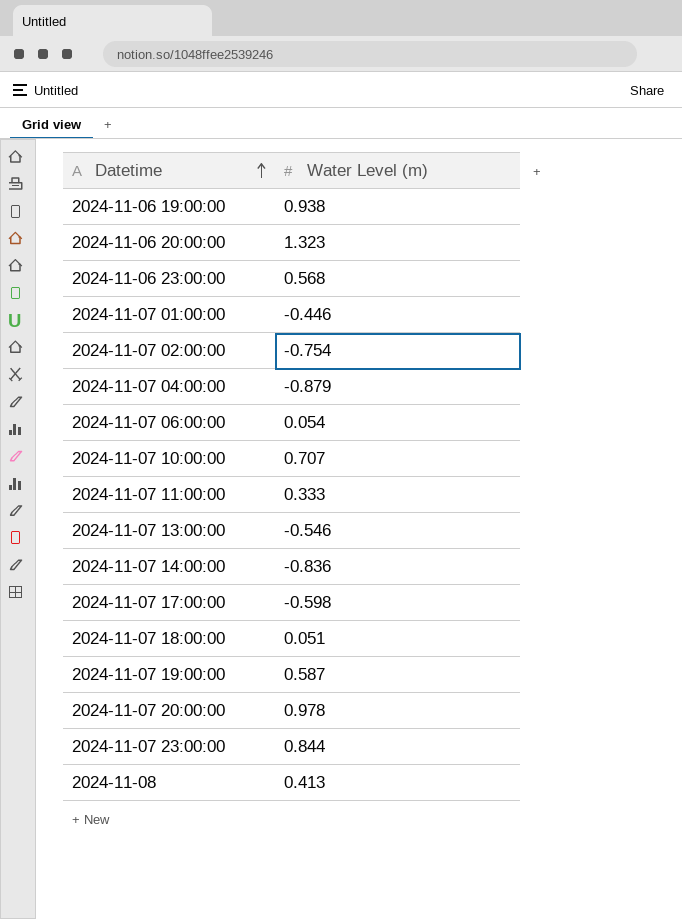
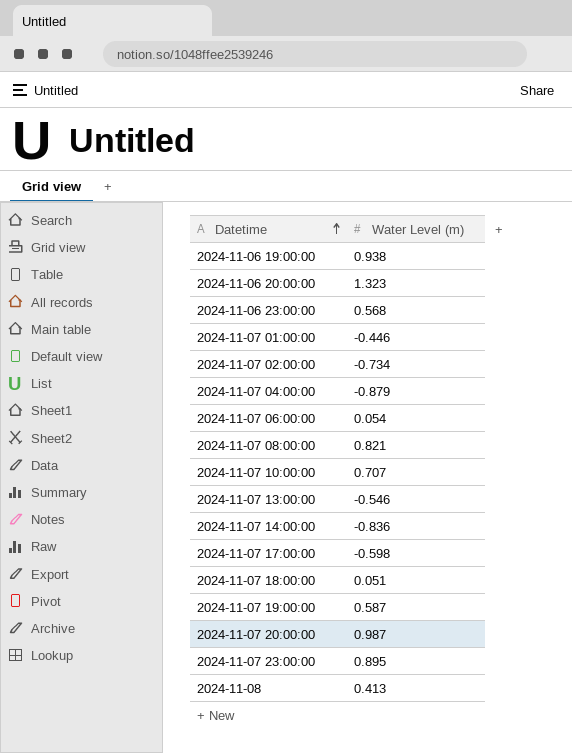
row 2024-11-07 11:00:00: 0.333 -> none
2024-11-07 02:00:00 | Water Level (m): -0.754 -> -0.734
row 2024-11-07 08:00:00: none -> 0.821
2024-11-07 20:00:00 | Water Level (m): 0.978 -> 0.987
2024-11-07 23:00:00 | Water Level (m): 0.844 -> 0.895

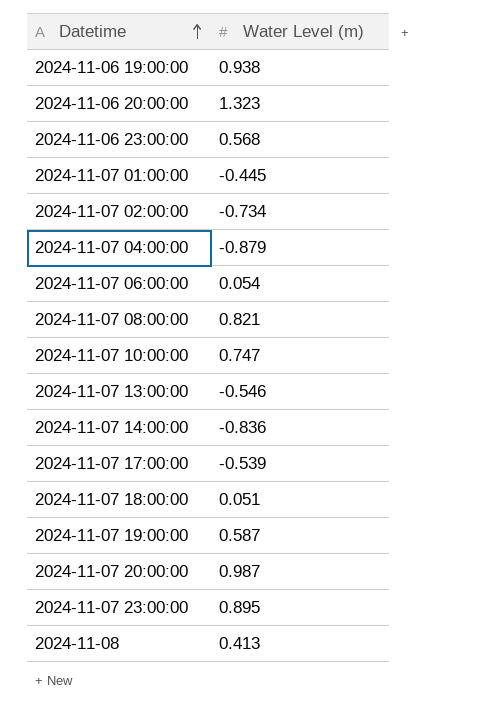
2024-11-07 01:00:00 | Water Level (m): -0.446 -> -0.445
2024-11-07 10:00:00 | Water Level (m): 0.707 -> 0.747
2024-11-07 17:00:00 | Water Level (m): -0.598 -> -0.539

